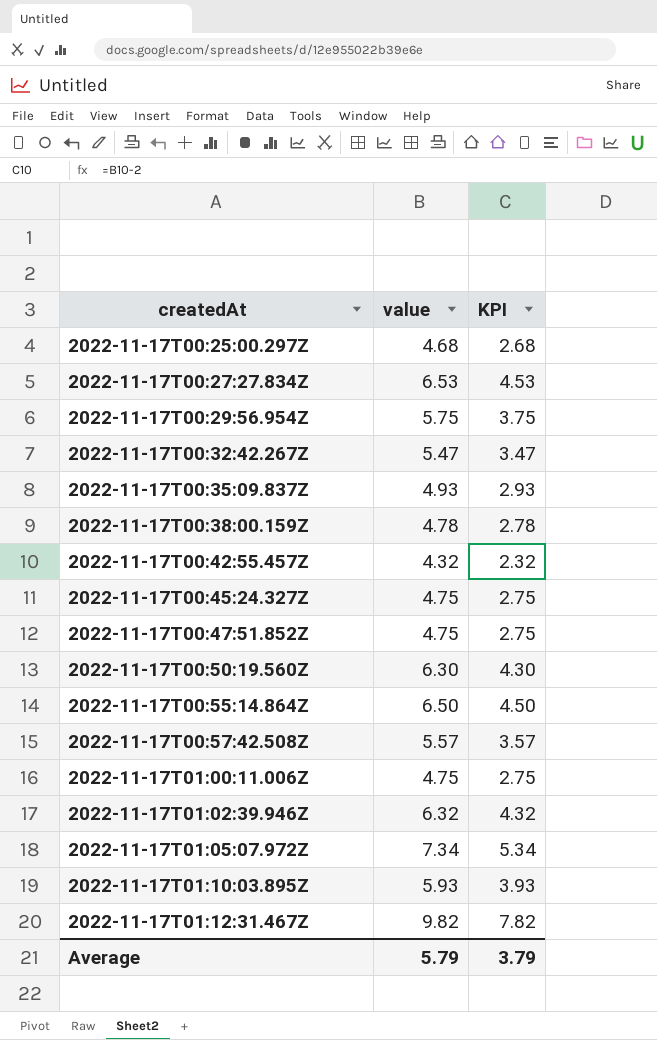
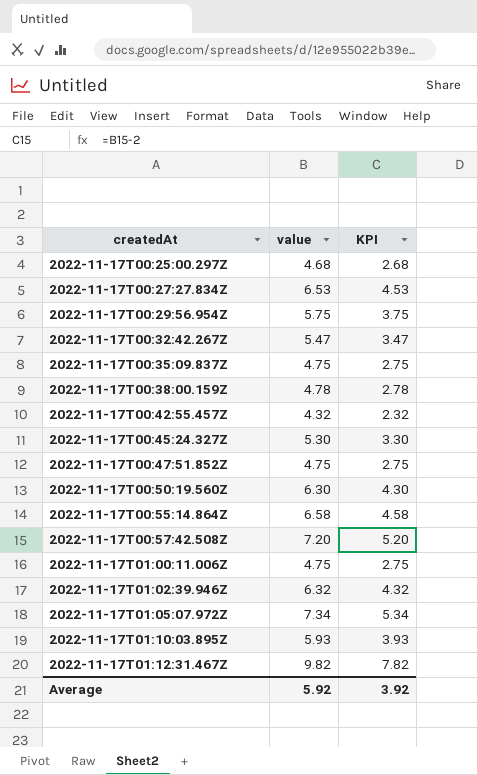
2022-11-17T00:35:09.837Z | value: 4.93 -> 4.75
2022-11-17T00:35:09.837Z | KPI: 2.93 -> 2.75
2022-11-17T00:45:24.327Z | value: 4.75 -> 5.30
2022-11-17T00:45:24.327Z | KPI: 2.75 -> 3.30
2022-11-17T00:55:14.864Z | value: 6.50 -> 6.58
2022-11-17T00:55:14.864Z | KPI: 4.50 -> 4.58
2022-11-17T00:57:42.508Z | value: 5.57 -> 7.20
2022-11-17T00:57:42.508Z | KPI: 3.57 -> 5.20
Average | value: 5.79 -> 5.92
Average | KPI: 3.79 -> 3.92

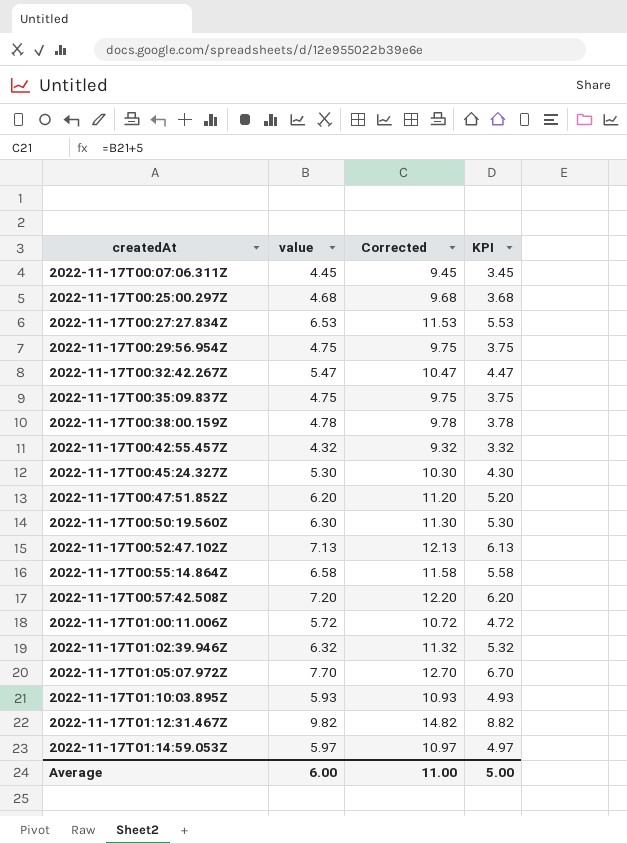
column Corrected | formula: none -> [value] + 5
column KPI | formula: [value] - 2 -> [value] - 1
row 2022-11-17T00:07:06.311Z: none -> 4.45 | 9.45 | 3.45
2022-11-17T00:29:56.954Z | value: 5.75 -> 4.75
2022-11-17T00:47:51.852Z | value: 4.75 -> 6.20
row 2022-11-17T00:52:47.102Z: none -> 7.13 | 12.13 | 6.13
2022-11-17T01:00:11.006Z | value: 4.75 -> 5.72
2022-11-17T01:05:07.972Z | value: 7.34 -> 7.70
row 2022-11-17T01:14:59.053Z: none -> 5.97 | 10.97 | 4.97
Average | value: 5.92 -> 6.00
Average | KPI: 3.92 -> 5.00

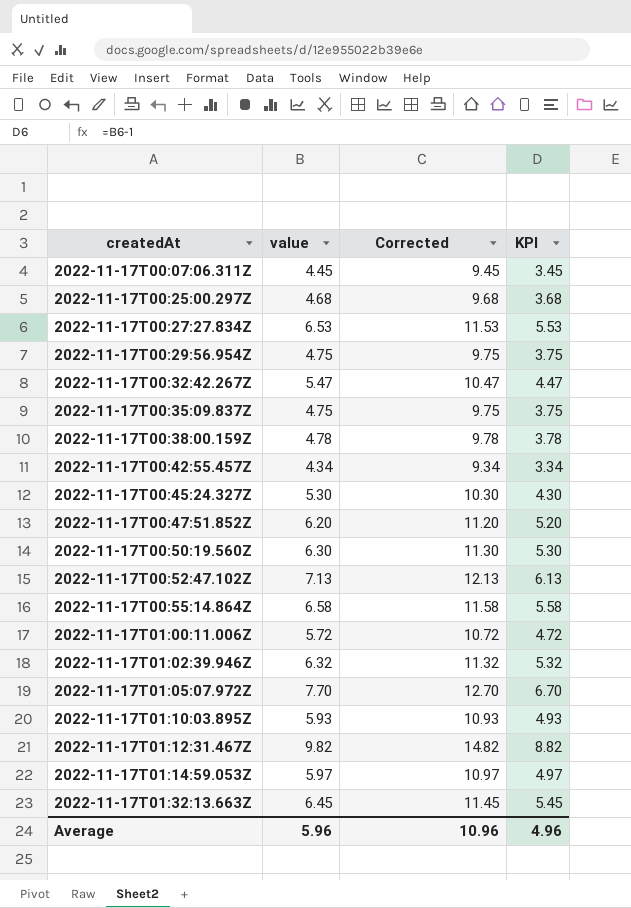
row 2022-11-17T00:57:42.508Z: 7.20 | 12.20 | 6.20 -> none
2022-11-17T00:42:55.457Z | value: 4.32 -> 4.34
2022-11-17T00:42:55.457Z | Corrected: 9.32 -> 9.34
2022-11-17T00:42:55.457Z | KPI: 3.32 -> 3.34
row 2022-11-17T01:32:13.663Z: none -> 6.45 | 11.45 | 5.45
Average | value: 6.00 -> 5.96
Average | Corrected: 11.00 -> 10.96
Average | KPI: 5.00 -> 4.96

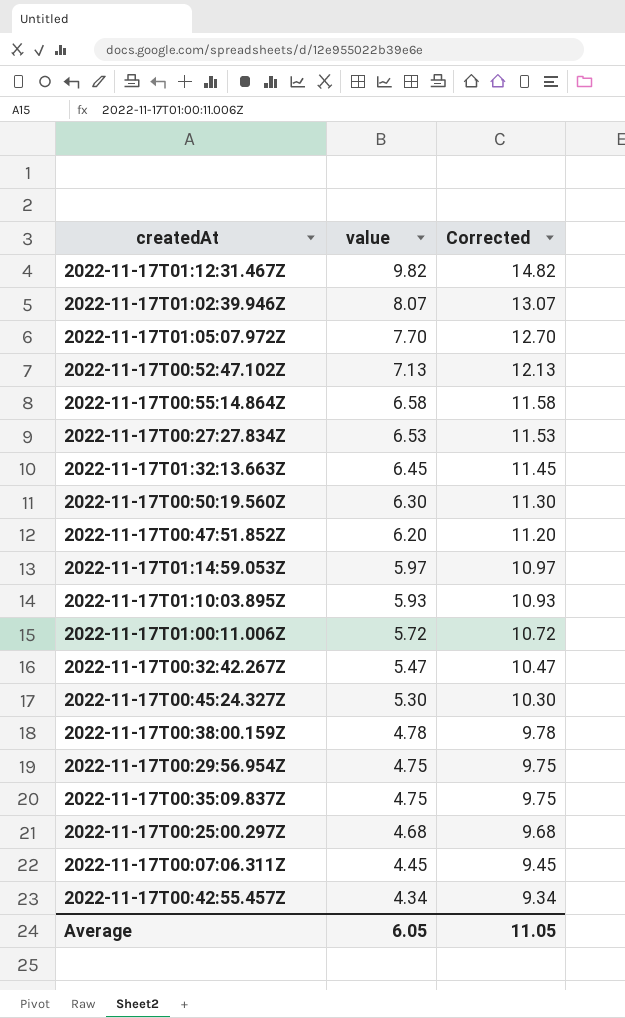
row order: createdAt ascending -> value descending
column KPI | formula: [value] - 1 -> none
2022-11-17T01:02:39.946Z | value: 6.32 -> 8.07
2022-11-17T01:02:39.946Z | Corrected: 11.32 -> 13.07
Average | value: 5.96 -> 6.05
Average | Corrected: 10.96 -> 11.05

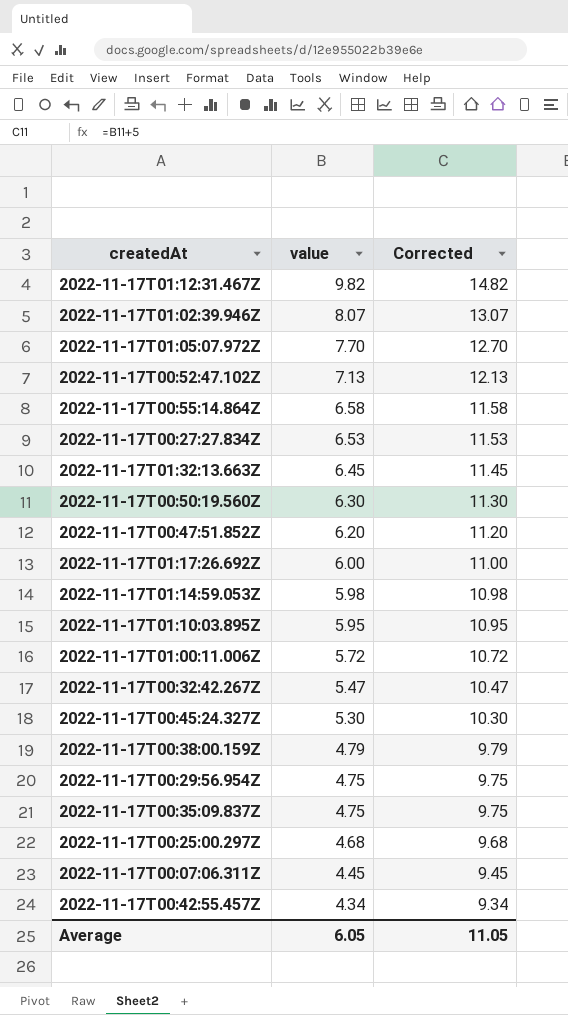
row 2022-11-17T01:17:26.692Z: none -> 6.00 | 11.00
2022-11-17T01:14:59.053Z | value: 5.97 -> 5.98
2022-11-17T01:14:59.053Z | Corrected: 10.97 -> 10.98
2022-11-17T01:10:03.895Z | value: 5.93 -> 5.95
2022-11-17T01:10:03.895Z | Corrected: 10.93 -> 10.95
2022-11-17T00:38:00.159Z | value: 4.78 -> 4.79
2022-11-17T00:38:00.159Z | Corrected: 9.78 -> 9.79

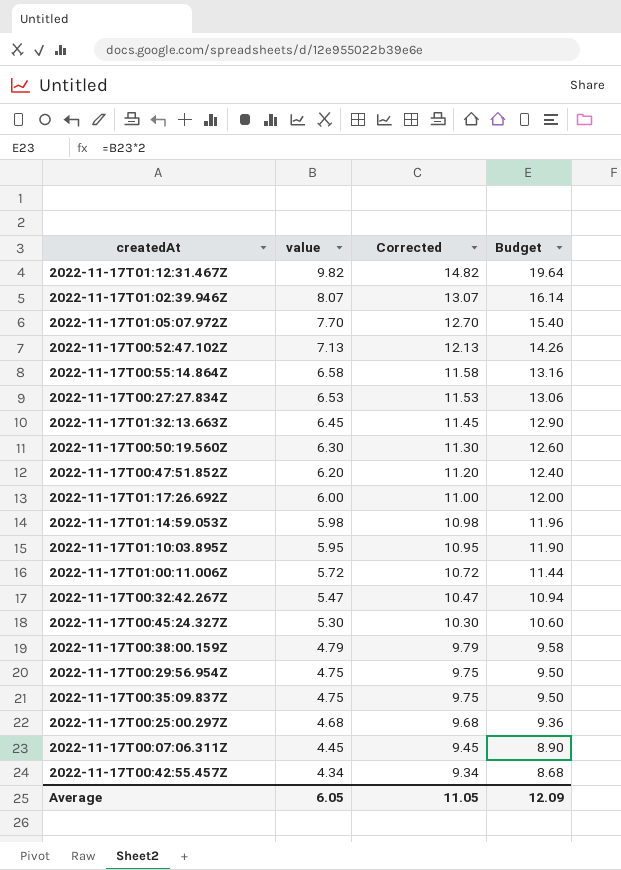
column Budget | formula: none -> [value] * 2

